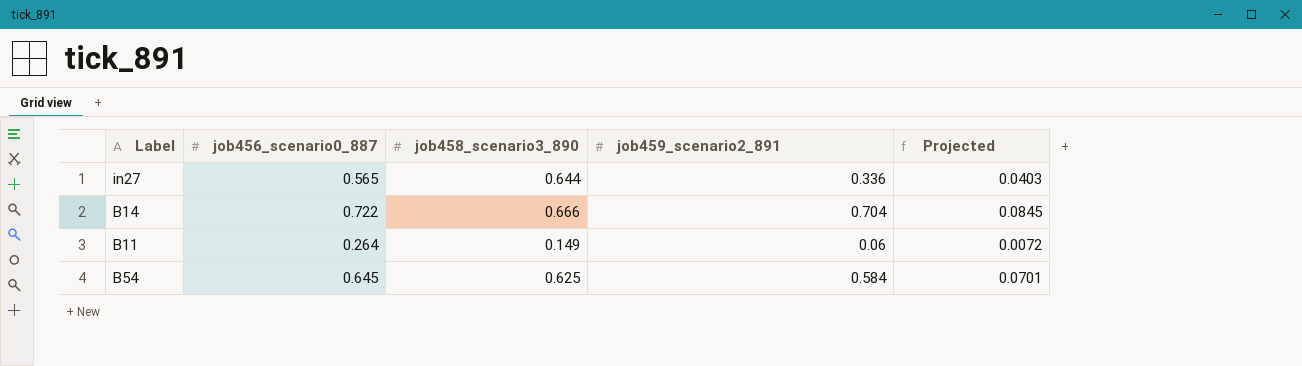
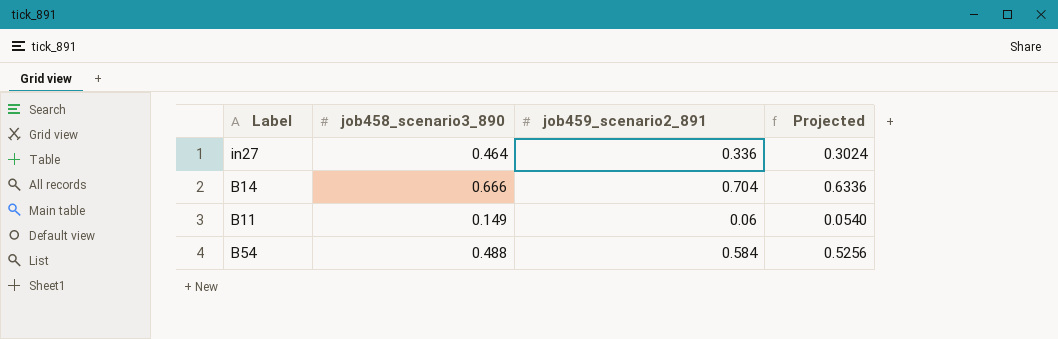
column job456_scenario0_887 | position: 2 -> none
column Projected | formula: [job459_scenario2_891] * 0.12 -> [job459_scenario2_891] * 0.9
in27 | job458_scenario3_890: 0.644 -> 0.464
B54 | job458_scenario3_890: 0.625 -> 0.488

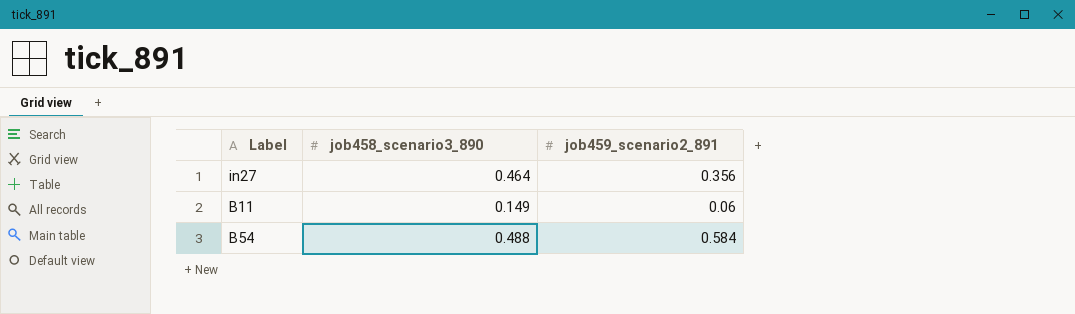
column Projected | formula: [job459_scenario2_891] * 0.9 -> none
row B14: 0.666 | 0.704 | 0.6336 -> none
in27 | job459_scenario2_891: 0.336 -> 0.356

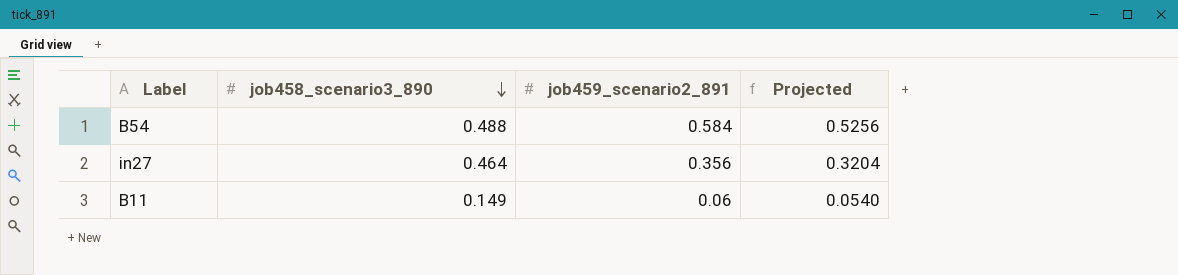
row order: none -> job458_scenario3_890 descending
column Projected | formula: none -> [job459_scenario2_891] * 0.9

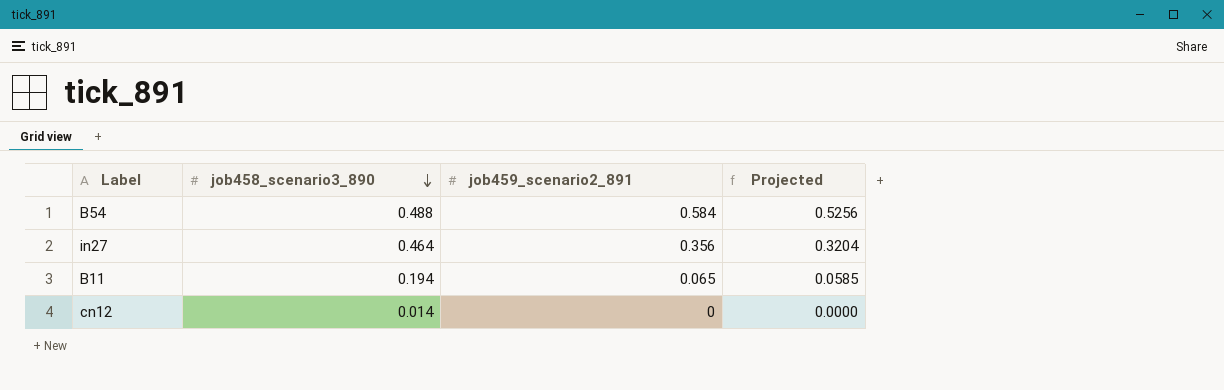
B11 | job458_scenario3_890: 0.149 -> 0.194
B11 | job459_scenario2_891: 0.06 -> 0.065
B11 | Projected: 0.0540 -> 0.0585
row cn12: none -> 0.014 | 0 | 0.0000

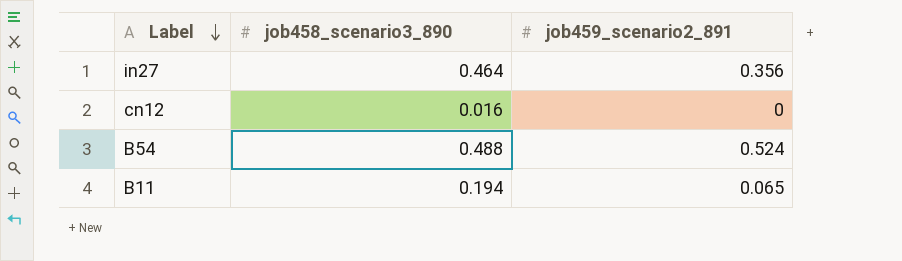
row order: job458_scenario3_890 descending -> Label descending
column Projected | formula: [job459_scenario2_891] * 0.9 -> none
cn12 | job458_scenario3_890: 0.014 -> 0.016
B54 | job459_scenario2_891: 0.584 -> 0.524

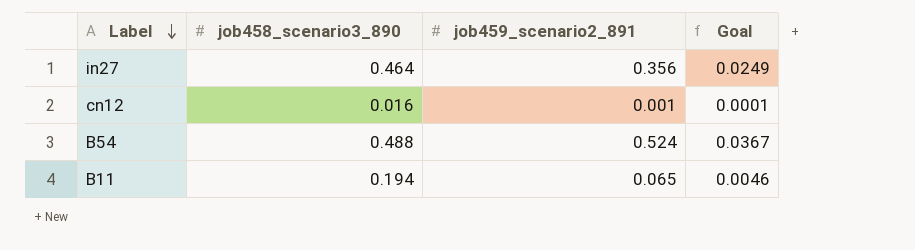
column Goal | formula: none -> [job459_scenario2_891] * 0.07
cn12 | job459_scenario2_891: 0 -> 0.001

